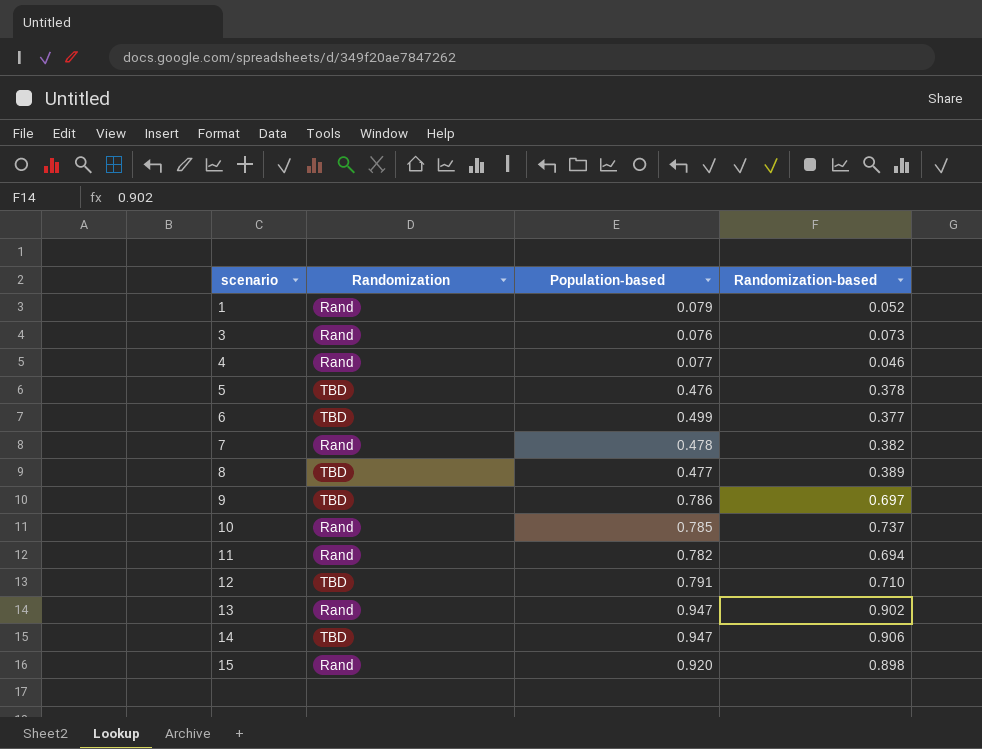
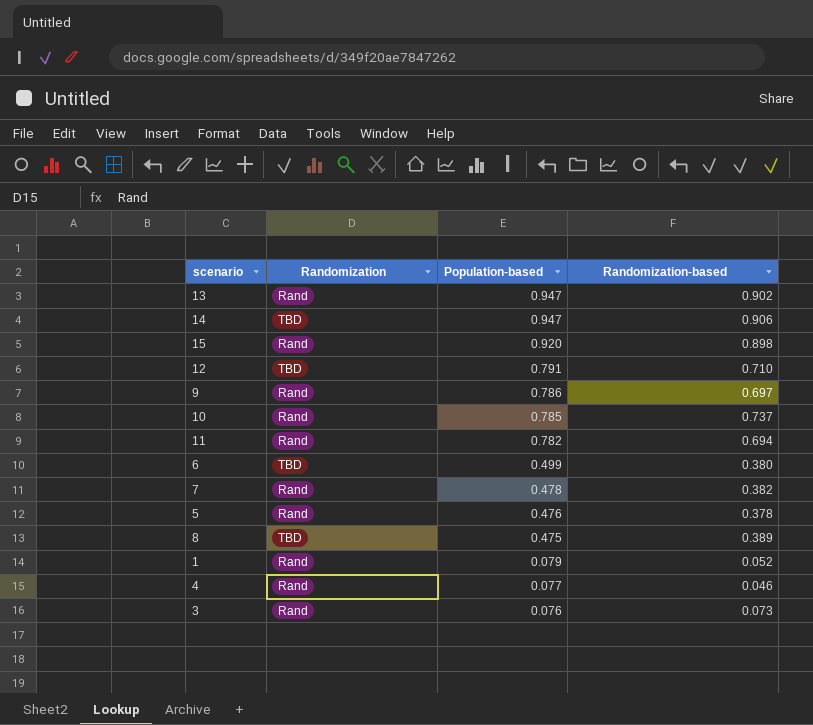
row order: scenario ascending -> Population-based descending
9 | Randomization: TBD -> Rand
6 | Randomization-based: 0.377 -> 0.380
5 | Randomization: TBD -> Rand
8 | Population-based: 0.477 -> 0.475

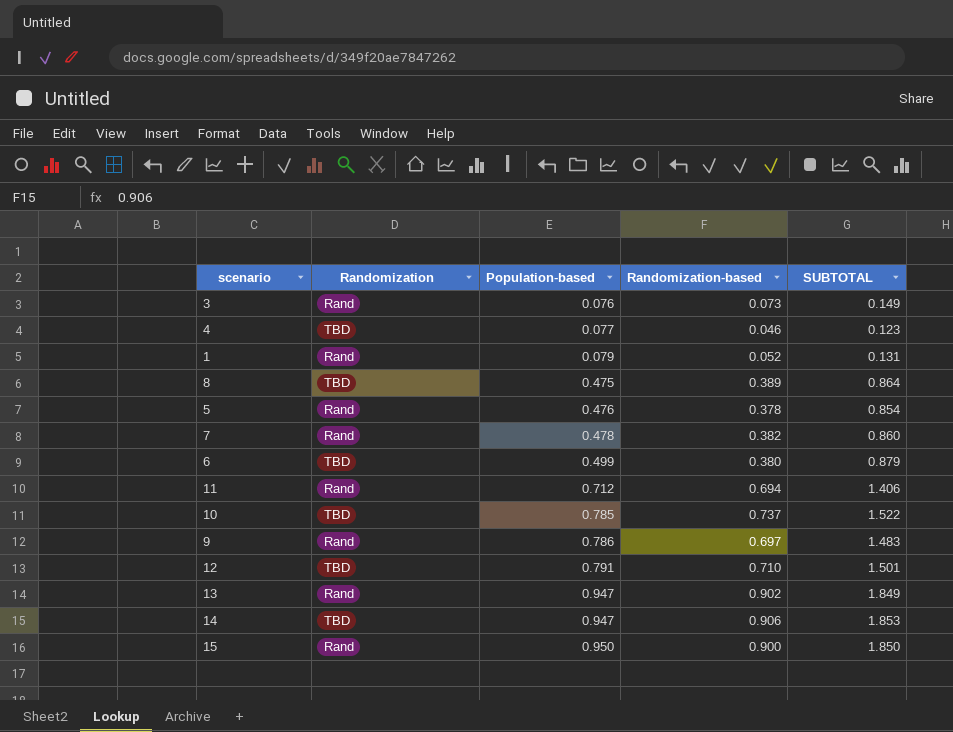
row order: Population-based descending -> Population-based ascending
column SUBTOTAL | formula: none -> [Population-based] + [Randomization-based]
4 | Randomization: Rand -> TBD
11 | Population-based: 0.782 -> 0.712
10 | Randomization: Rand -> TBD
15 | Population-based: 0.920 -> 0.950
15 | Randomization-based: 0.898 -> 0.900

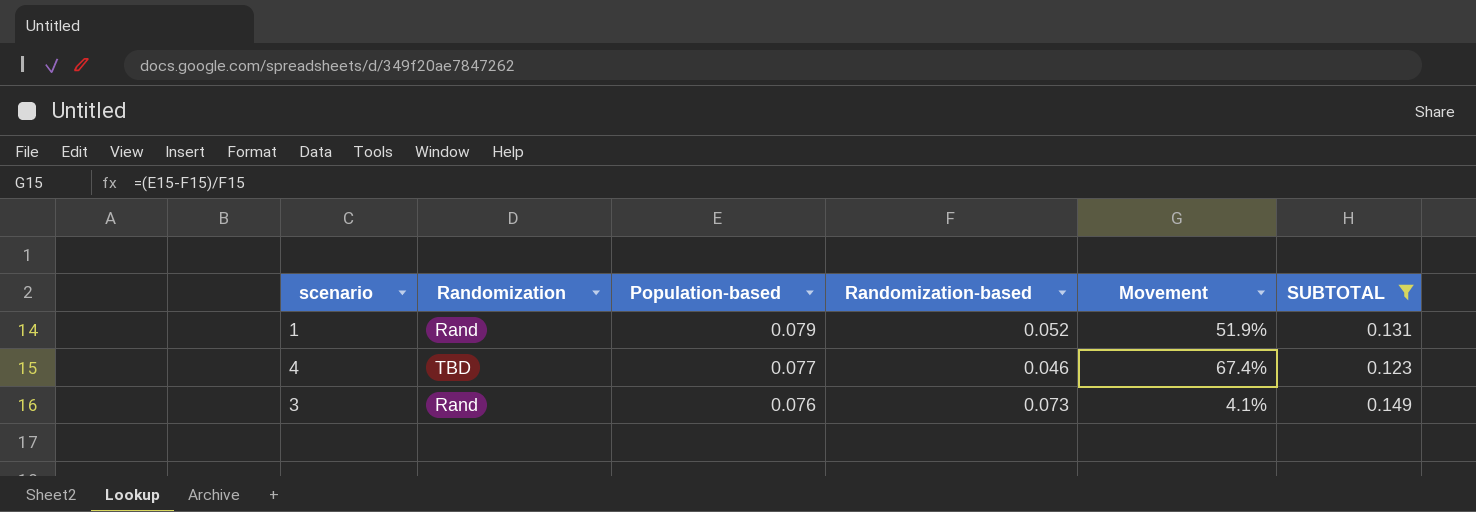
filter: none -> SUBTOTAL <= 0.149
row order: Population-based ascending -> Population-based descending
column Movement | formula: none -> ([Population-based] - [Randomization-based]) / [Randomization-based]

